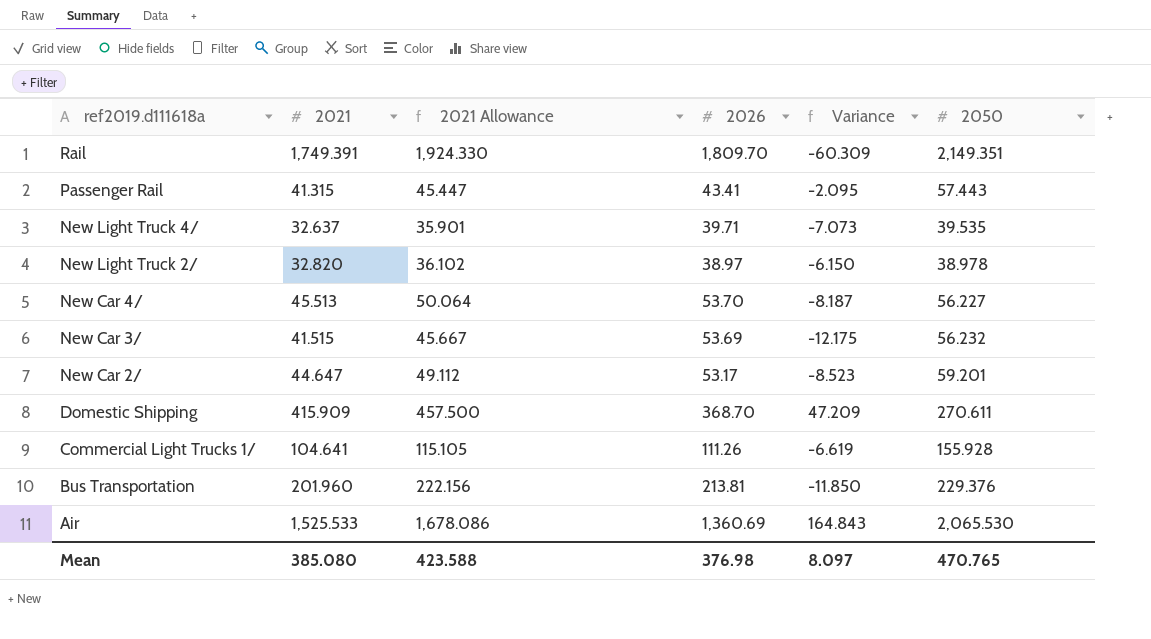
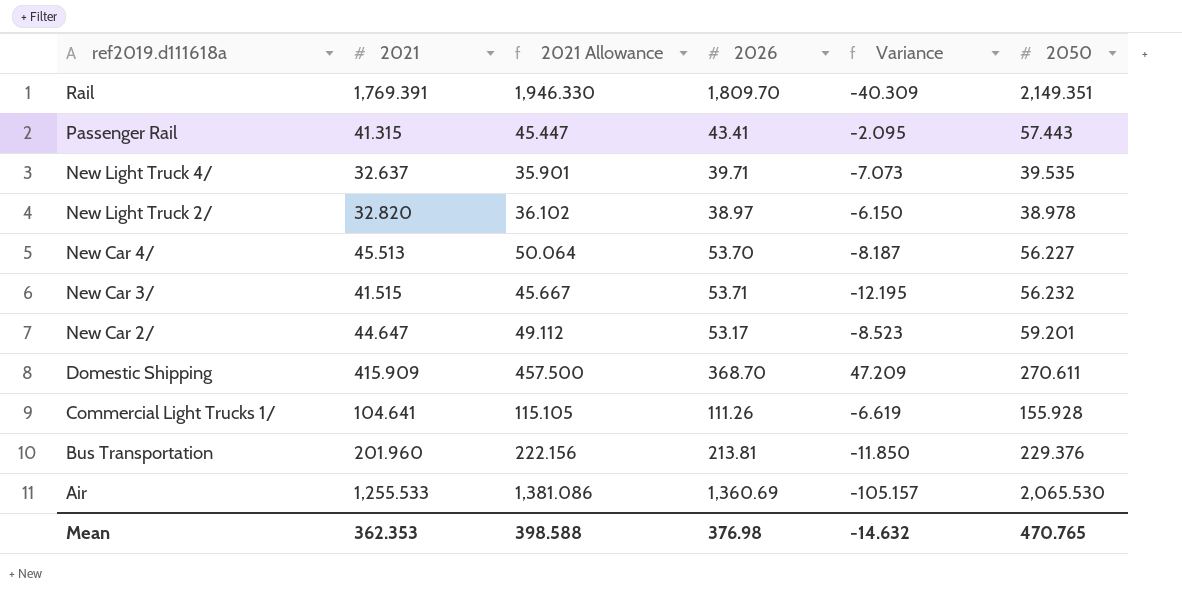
Rail | 2021: 1,749.391 -> 1,769.391
Rail | 2021 Allowance: 1,924.330 -> 1,946.330
Rail | Variance: -60.309 -> -40.309
New Car 3/ | 2026: 53.69 -> 53.71
New Car 3/ | Variance: -12.175 -> -12.195
Air | 2021: 1,525.533 -> 1,255.533
Air | 2021 Allowance: 1,678.086 -> 1,381.086
Air | Variance: 164.843 -> -105.157
Mean | 2021: 385.080 -> 362.353
Mean | 2021 Allowance: 423.588 -> 398.588
Mean | Variance: 8.097 -> -14.632

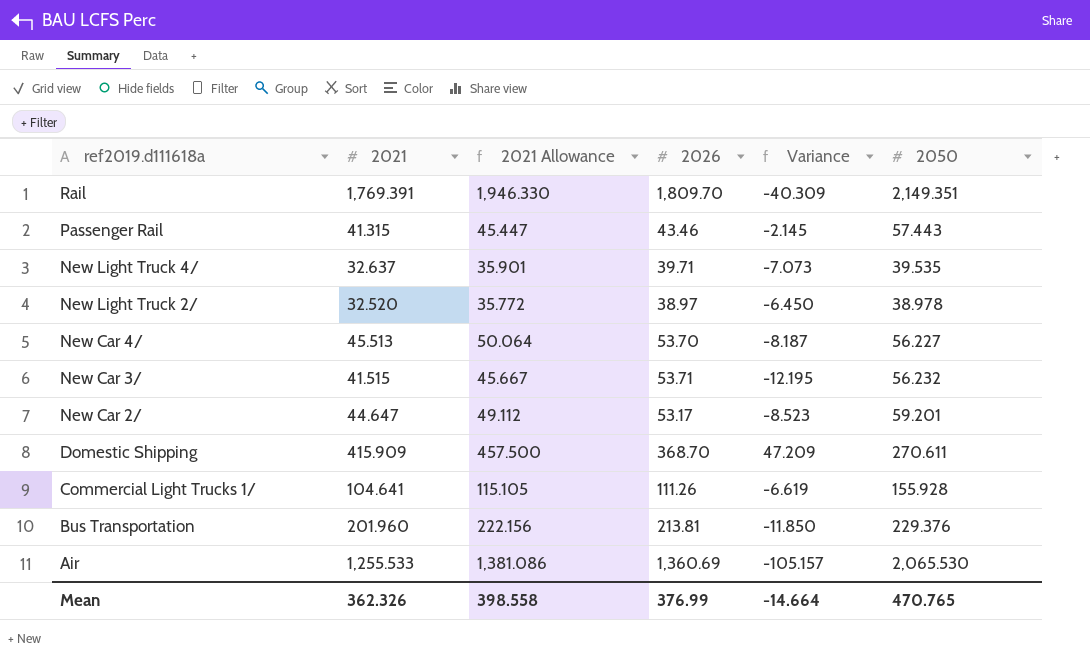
Passenger Rail | 2026: 43.41 -> 43.46
Passenger Rail | Variance: -2.095 -> -2.145
New Light Truck 2/ | 2021: 32.820 -> 32.520
New Light Truck 2/ | 2021 Allowance: 36.102 -> 35.772
New Light Truck 2/ | Variance: -6.150 -> -6.450
Mean | 2021: 362.353 -> 362.326
Mean | 2021 Allowance: 398.588 -> 398.558
Mean | 2026: 376.98 -> 376.99
Mean | Variance: -14.632 -> -14.664

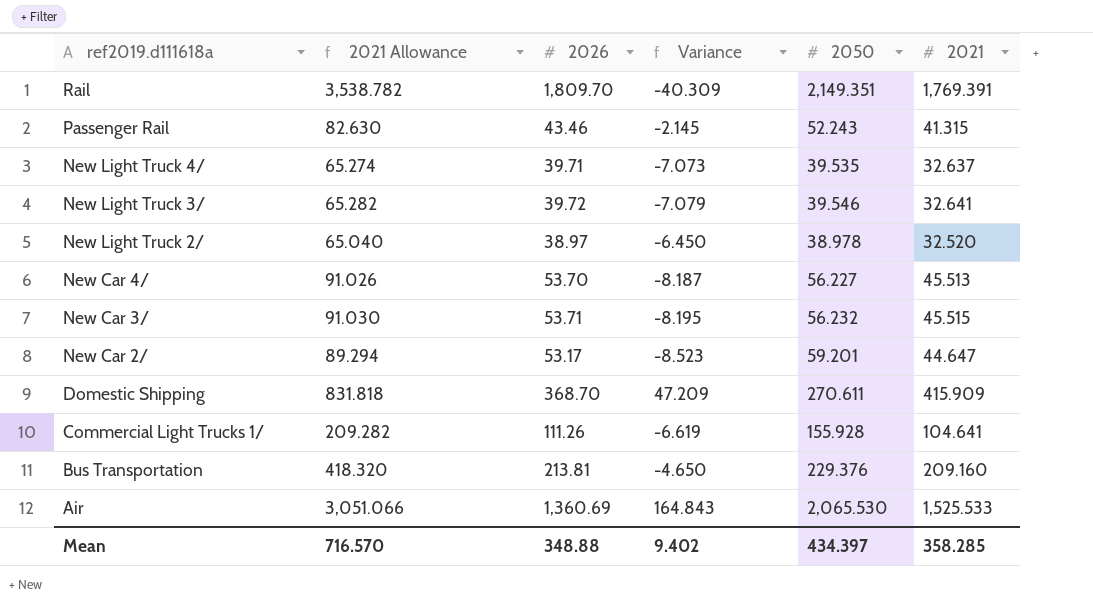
column 2021 Allowance | formula: [2021] * 1.1 -> [2021] * 2
column 2021 | position: 2 -> 6
Passenger Rail | 2050: 57.443 -> 52.243
row New Light Truck 3/: none -> 65.282 | 39.72 | -7.079 | 39.546 | 32.641
New Car 3/ | Variance: -12.195 -> -8.195
New Car 3/ | 2021: 41.515 -> 45.515
Bus Transportation | Variance: -11.850 -> -4.650
Bus Transportation | 2021: 201.960 -> 209.160
Air | Variance: -105.157 -> 164.843
Air | 2021: 1,255.533 -> 1,525.533
Mean | 2021 Allowance: 398.558 -> 716.570
Mean | 2026: 376.99 -> 348.88
Mean | Variance: -14.664 -> 9.402
Mean | 2050: 470.765 -> 434.397
Mean | 2021: 362.326 -> 358.285

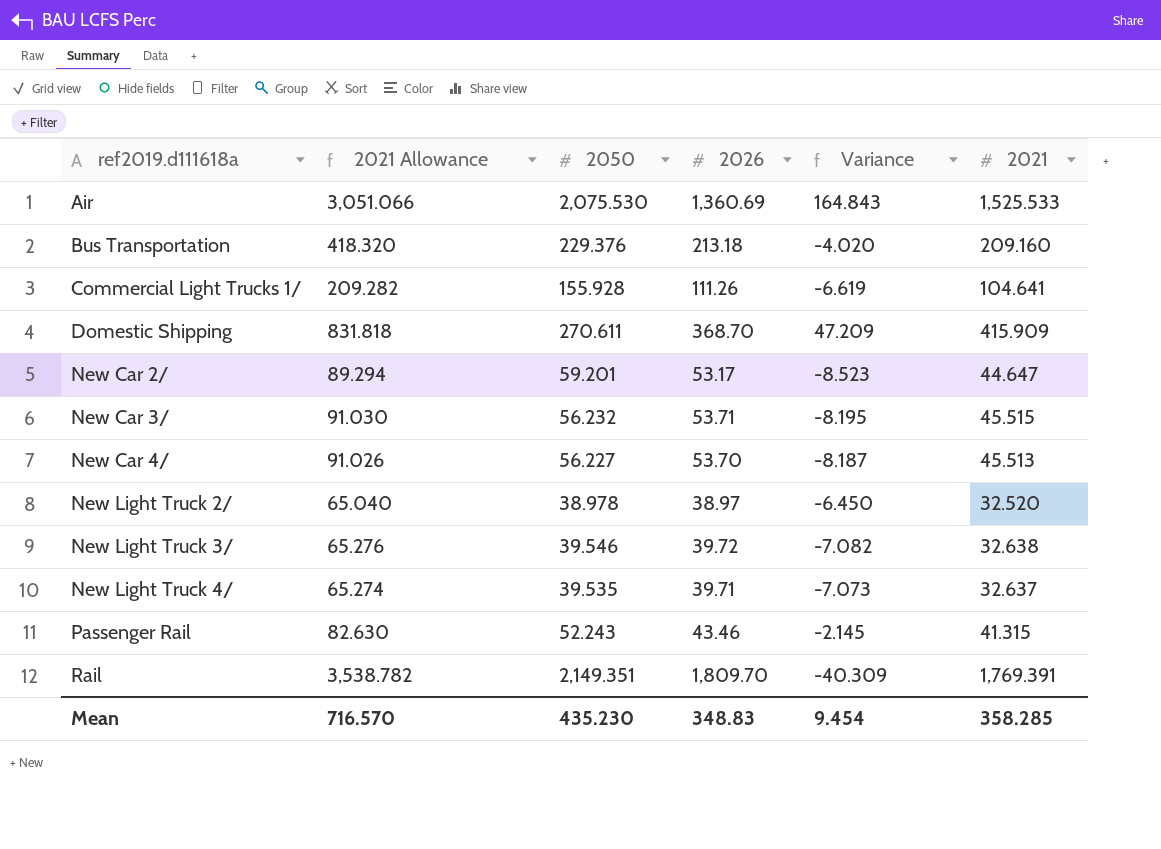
row order: ref2019.d111618a descending -> ref2019.d111618a ascending
column 2050 | position: 5 -> 3
Air | 2050: 2,065.530 -> 2,075.530
Bus Transportation | 2026: 213.81 -> 213.18
Bus Transportation | Variance: -4.650 -> -4.020
New Light Truck 3/ | 2021 Allowance: 65.282 -> 65.276
New Light Truck 3/ | Variance: -7.079 -> -7.082
New Light Truck 3/ | 2021: 32.641 -> 32.638
Mean | 2050: 434.397 -> 435.230
Mean | 2026: 348.88 -> 348.83
Mean | Variance: 9.402 -> 9.454

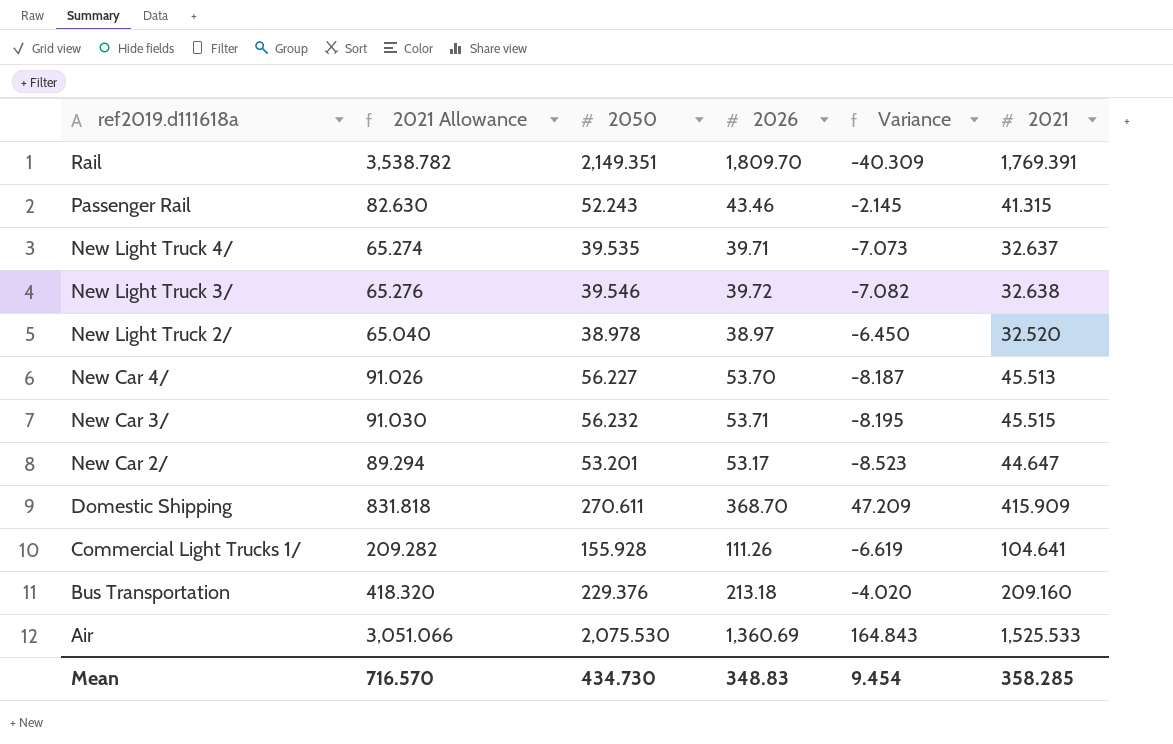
row order: ref2019.d111618a ascending -> ref2019.d111618a descending
New Car 2/ | 2050: 59.201 -> 53.201
Mean | 2050: 435.230 -> 434.730

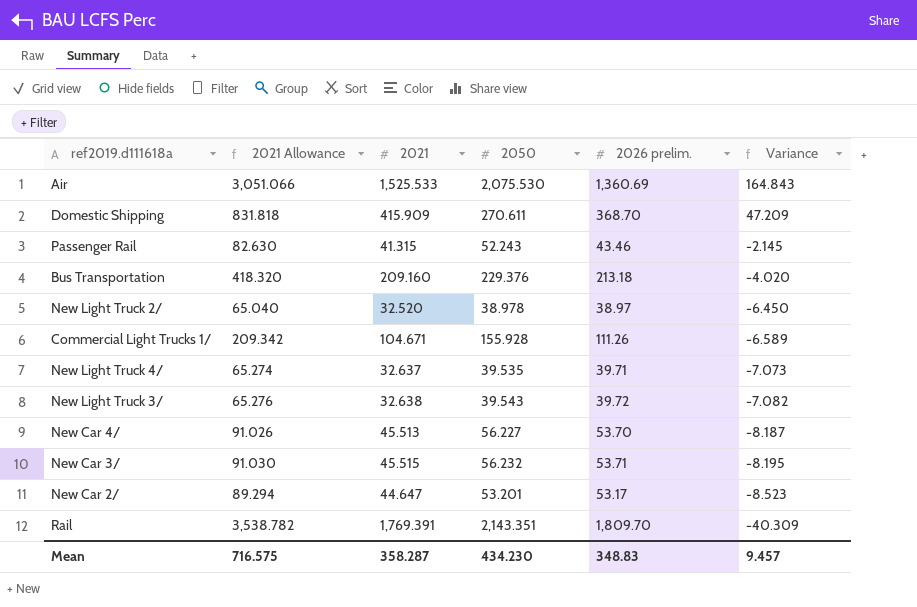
row order: ref2019.d111618a descending -> Variance descending
column 2021 | position: 6 -> 3
column name: 2026 -> 2026 prelim.
Commercial Light Trucks 1/ | 2021 Allowance: 209.282 -> 209.342
Commercial Light Trucks 1/ | 2021: 104.641 -> 104.671
Commercial Light Trucks 1/ | Variance: -6.619 -> -6.589
New Light Truck 3/ | 2050: 39.546 -> 39.543
Rail | 2050: 2,149.351 -> 2,143.351
Mean | 2021 Allowance: 716.570 -> 716.575
Mean | 2021: 358.285 -> 358.287
Mean | 2050: 434.730 -> 434.230
Mean | Variance: 9.454 -> 9.457

